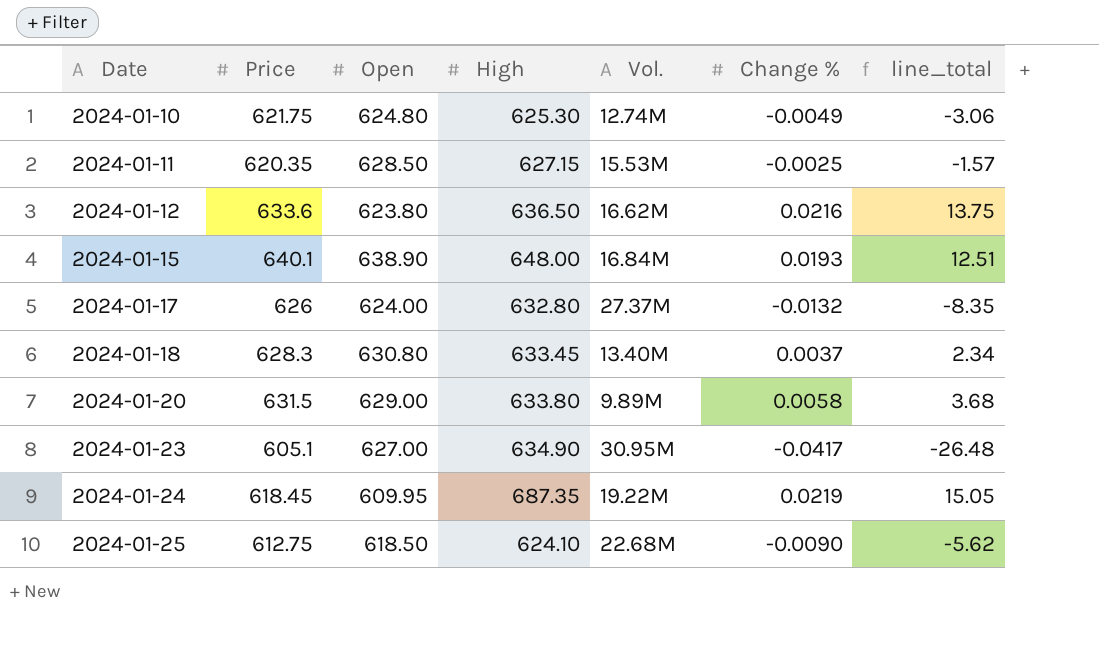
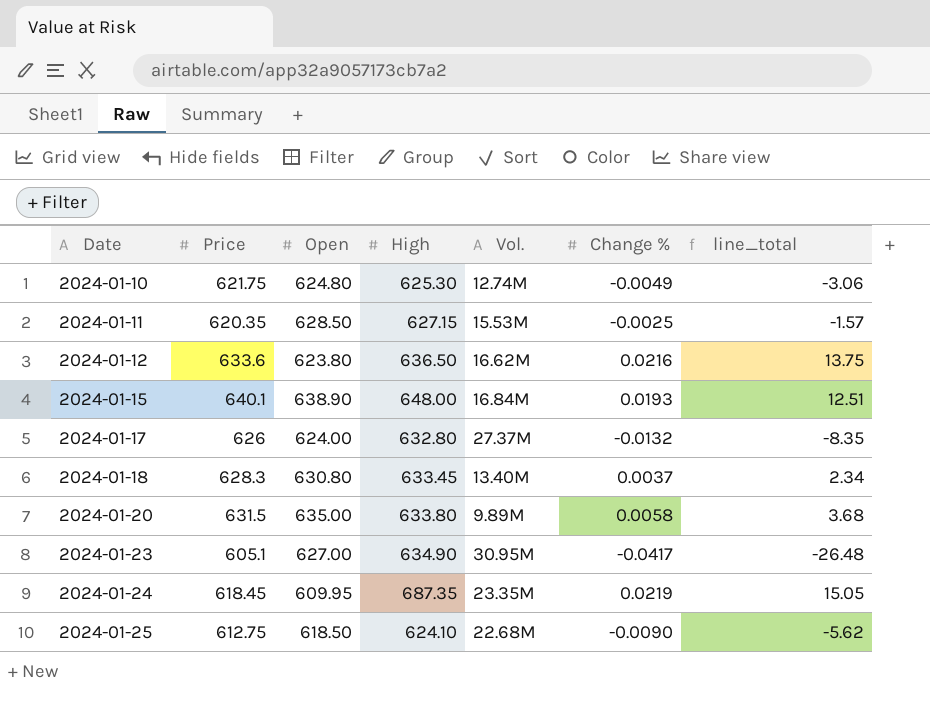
2024-01-20 | Open: 629.00 -> 635.00
2024-01-24 | Vol.: 19.22M -> 23.35M

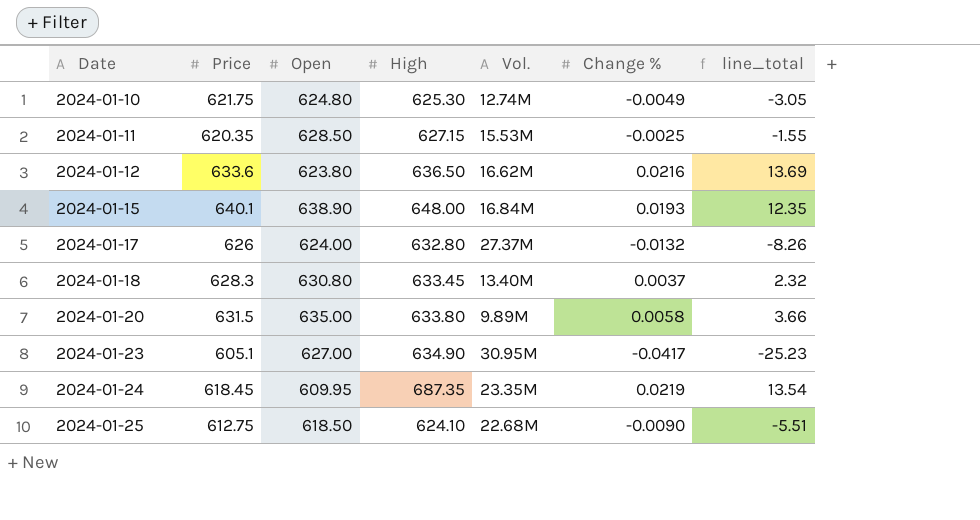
column line_total | formula: [High] * [Change %] -> [Price] * [Change %]

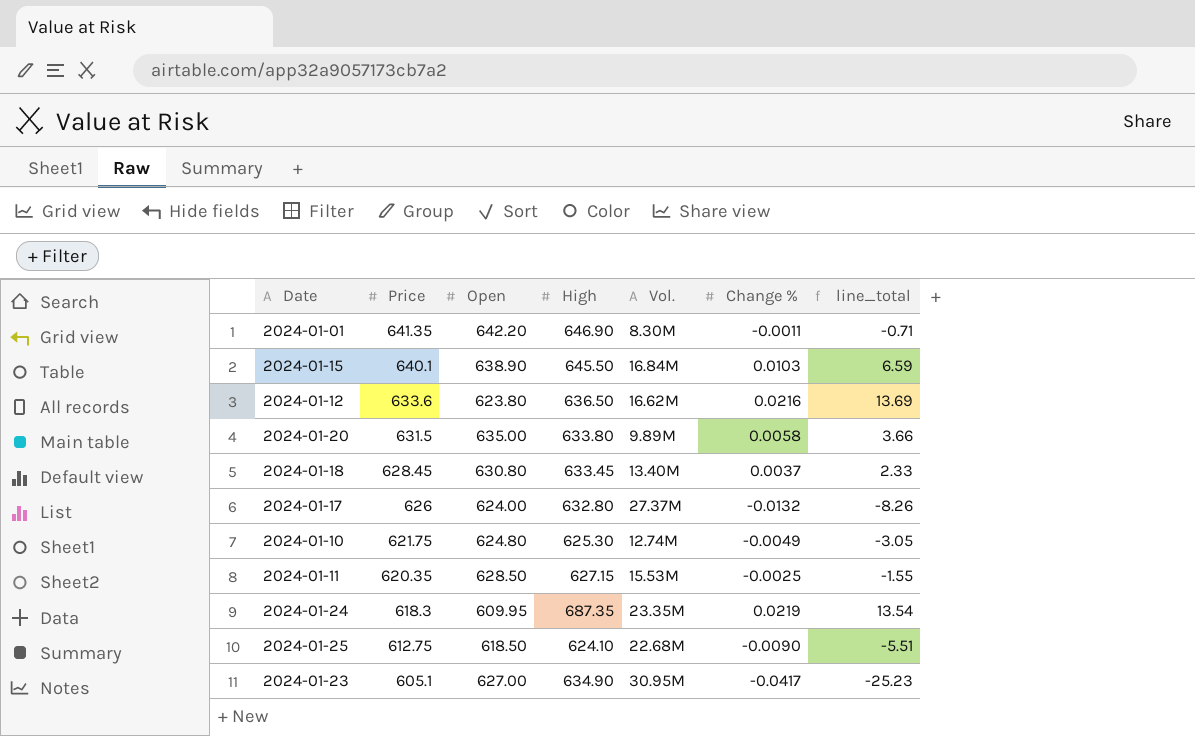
row order: Date ascending -> Price descending
row 2024-01-01: none -> 641.35 | 642.20 | 646.90 | 8.30M | -0.0011 | -0.71
2024-01-15 | High: 648.00 -> 645.50
2024-01-15 | Change %: 0.0193 -> 0.0103
2024-01-15 | line_total: 12.35 -> 6.59
2024-01-18 | Price: 628.3 -> 628.45
2024-01-18 | line_total: 2.32 -> 2.33
2024-01-24 | Price: 618.45 -> 618.3

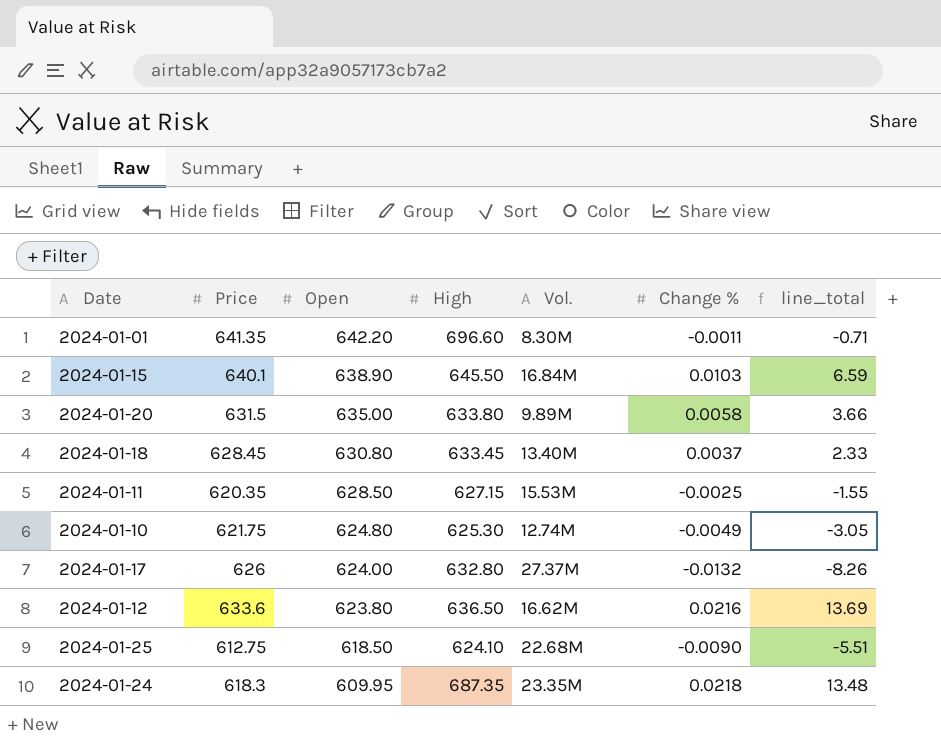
row order: Price descending -> Open descending
row 2024-01-23: 605.1 | 627.00 | 634.90 | 30.95M | -0.0417 | -25.23 -> none
2024-01-01 | High: 646.90 -> 696.60
2024-01-24 | Change %: 0.0219 -> 0.0218
2024-01-24 | line_total: 13.54 -> 13.48

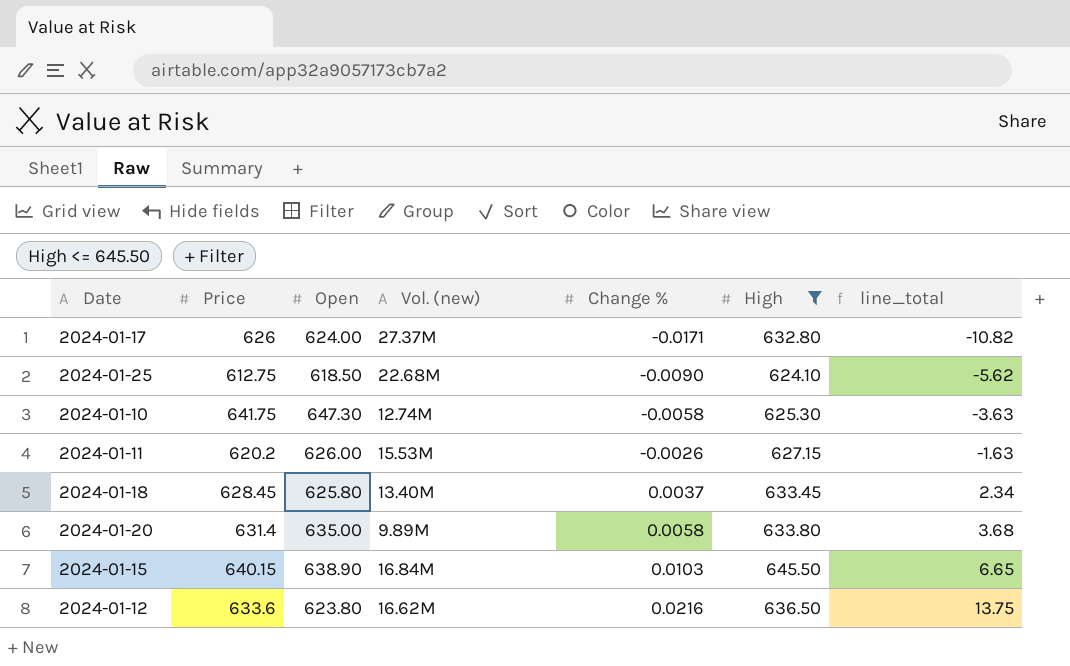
filter: none -> High <= 645.50
row order: Open descending -> Change % ascending
column name: Vol. -> Vol. (new)
column High | position: 4 -> 6
column line_total | formula: [Price] * [Change %] -> [Change %] * [High]
2024-01-17 | Change %: -0.0132 -> -0.0171
2024-01-10 | Price: 621.75 -> 641.75
2024-01-10 | Open: 624.80 -> 647.30
2024-01-10 | Change %: -0.0049 -> -0.0058
2024-01-11 | Price: 620.35 -> 620.2
2024-01-11 | Open: 628.50 -> 626.00
2024-01-11 | Change %: -0.0025 -> -0.0026
2024-01-18 | Open: 630.80 -> 625.80
2024-01-20 | Price: 631.5 -> 631.4
2024-01-15 | Price: 640.1 -> 640.15

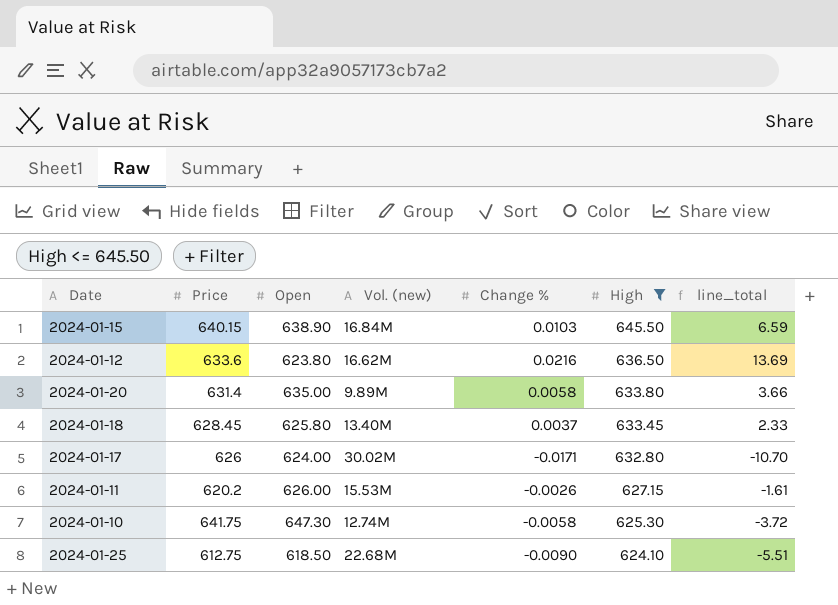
row order: Change % ascending -> High descending
column line_total | formula: [Change %] * [High] -> [Price] * [Change %]
2024-01-17 | Vol. (new): 27.37M -> 30.02M

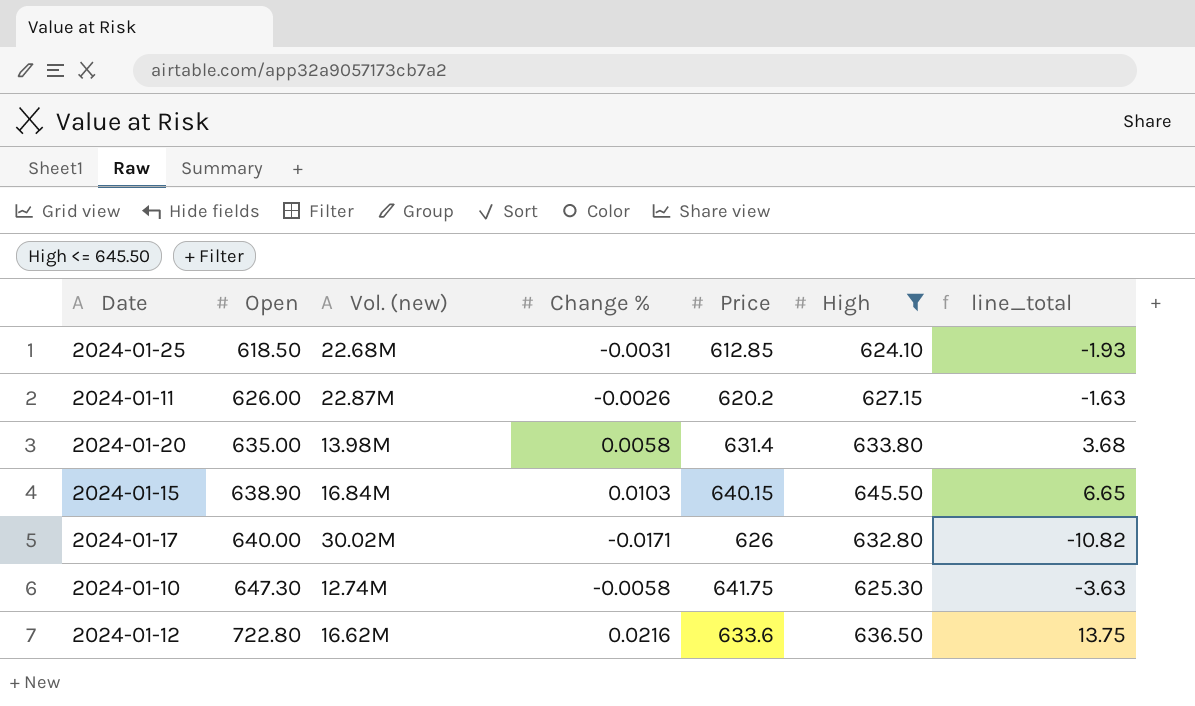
row order: High descending -> Open ascending
column Price | position: 2 -> 5
column line_total | formula: [Price] * [Change %] -> [Change %] * [High]
row 2024-01-18: 628.45 | 625.80 | 13.40M | 0.0037 | 633.45 | 2.33 -> none
2024-01-25 | Change %: -0.0090 -> -0.0031
2024-01-25 | Price: 612.75 -> 612.85
2024-01-11 | Vol. (new): 15.53M -> 22.87M
2024-01-20 | Vol. (new): 9.89M -> 13.98M
2024-01-17 | Open: 624.00 -> 640.00
2024-01-12 | Open: 623.80 -> 722.80

